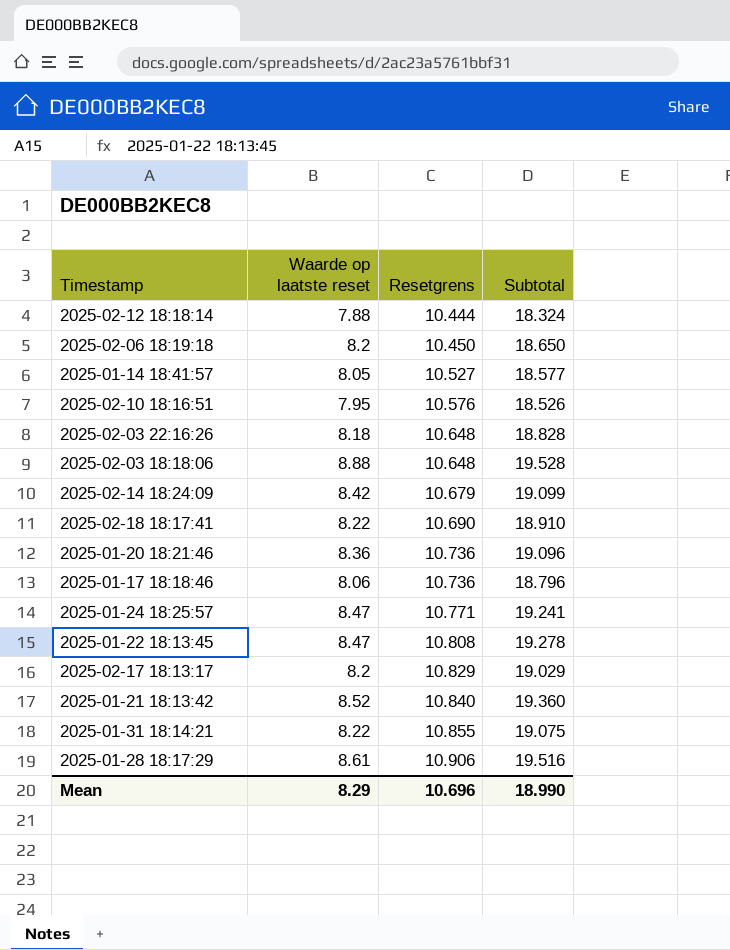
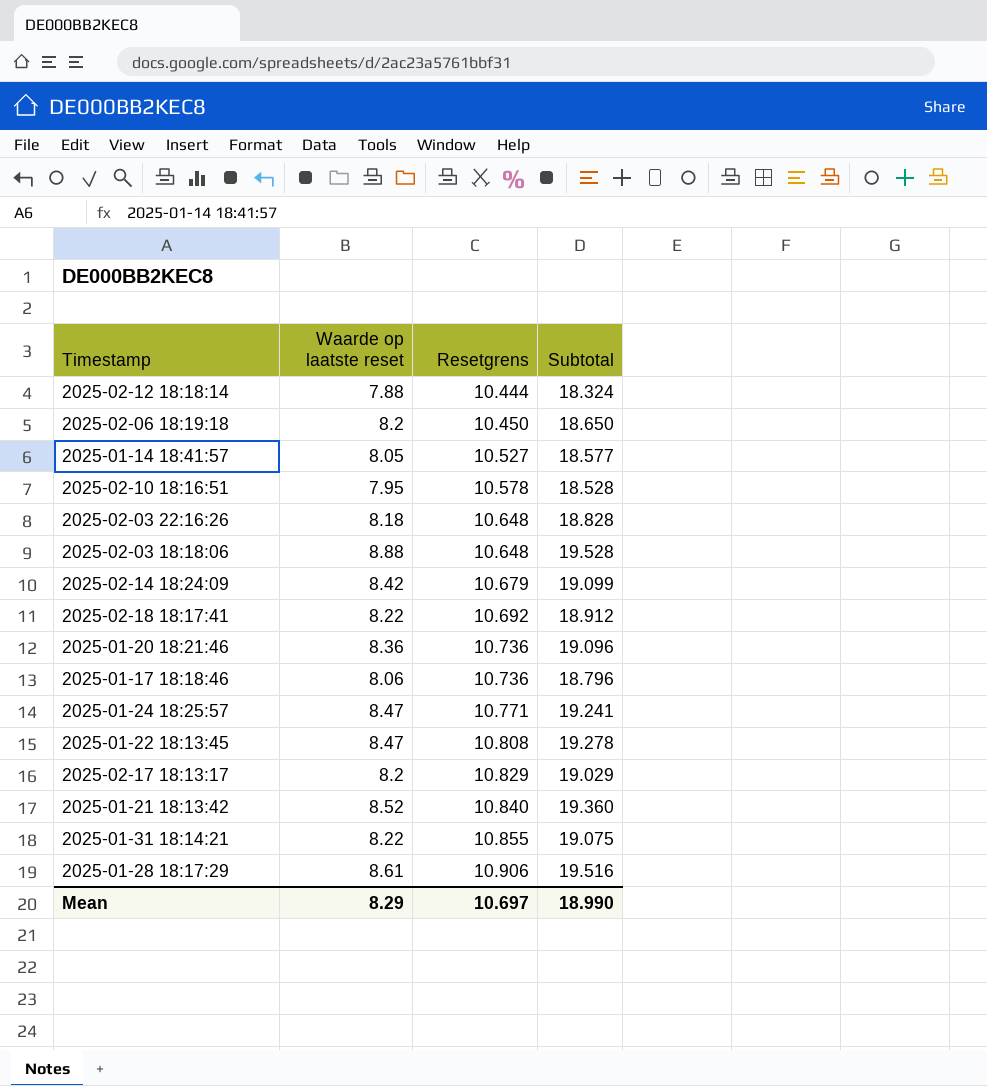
2025-02-10 18:16:51 | Resetgrens: 10.576 -> 10.578
2025-02-10 18:16:51 | Subtotal: 18.526 -> 18.528
2025-02-18 18:17:41 | Resetgrens: 10.690 -> 10.692
2025-02-18 18:17:41 | Subtotal: 18.910 -> 18.912
Mean | Resetgrens: 10.696 -> 10.697

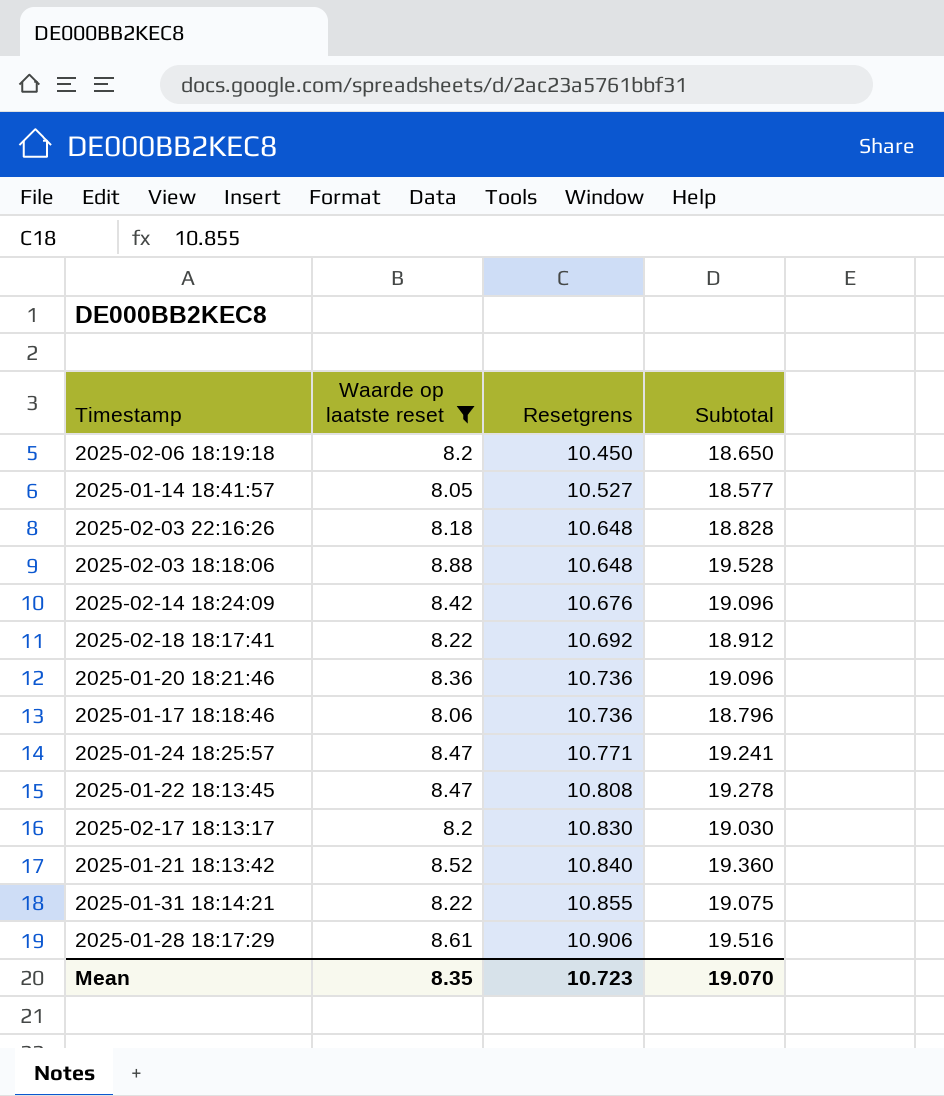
filter: none -> Waarde op laatste reset >= 8.05
2025-02-14 18:24:09 | Resetgrens: 10.679 -> 10.676
2025-02-14 18:24:09 | Subtotal: 19.099 -> 19.096
2025-02-17 18:13:17 | Resetgrens: 10.829 -> 10.830
2025-02-17 18:13:17 | Subtotal: 19.029 -> 19.030
Mean | Waarde op laatste reset: 8.29 -> 8.35
Mean | Resetgrens: 10.697 -> 10.723
Mean | Subtotal: 18.990 -> 19.070

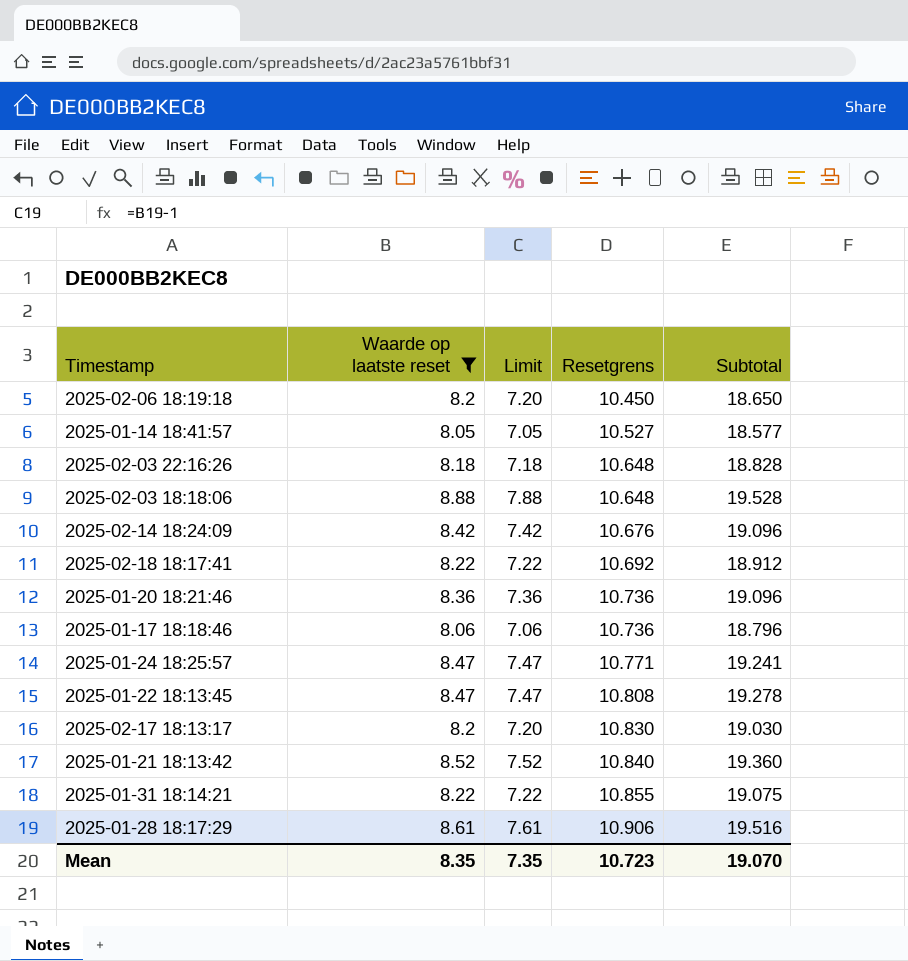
column Limit | formula: none -> [Waarde op laatste reset] - 1

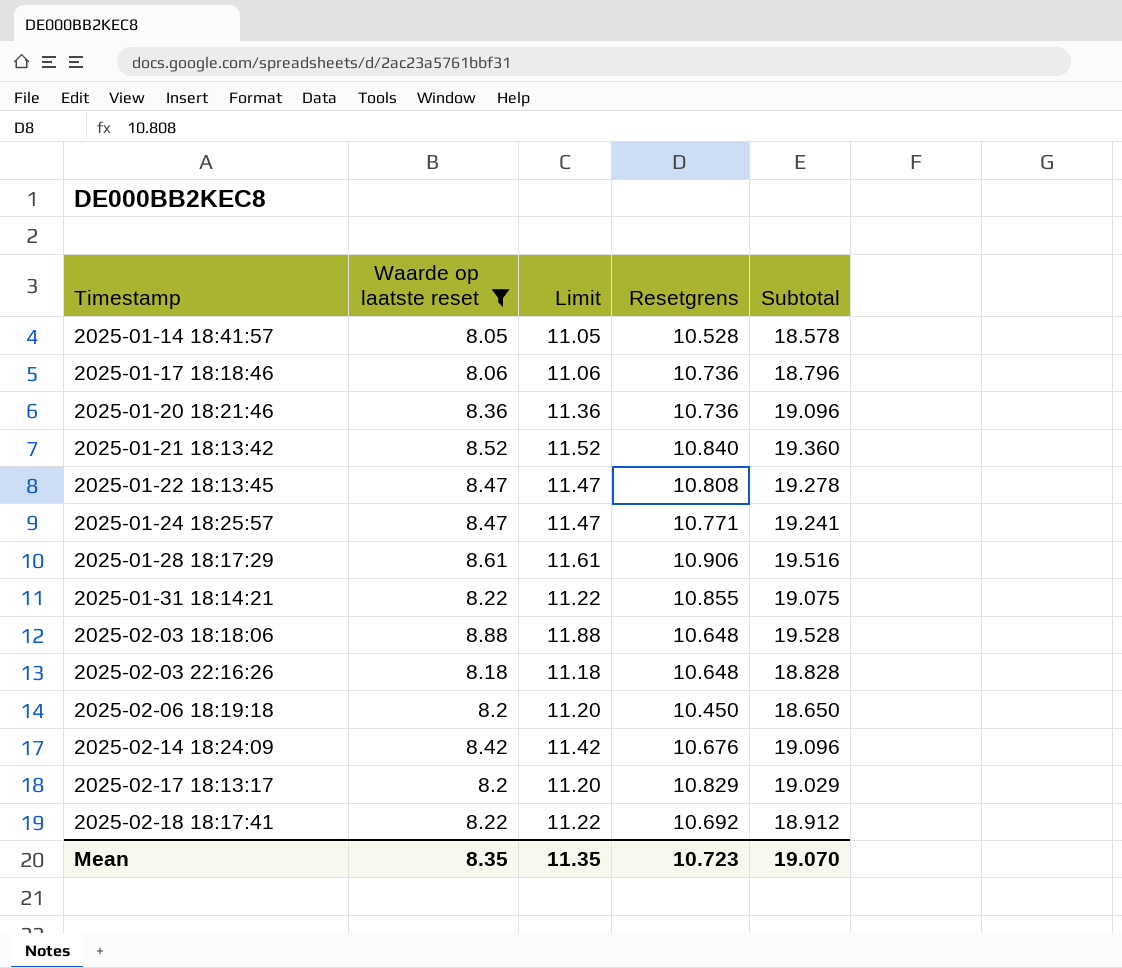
row order: Resetgrens ascending -> Timestamp ascending
column Limit | formula: [Waarde op laatste reset] - 1 -> [Waarde op laatste reset] + 3
2025-01-14 18:41:57 | Resetgrens: 10.527 -> 10.528
2025-01-14 18:41:57 | Subtotal: 18.577 -> 18.578
2025-02-17 18:13:17 | Resetgrens: 10.830 -> 10.829
2025-02-17 18:13:17 | Subtotal: 19.030 -> 19.029
Mean | Limit: 7.35 -> 11.35

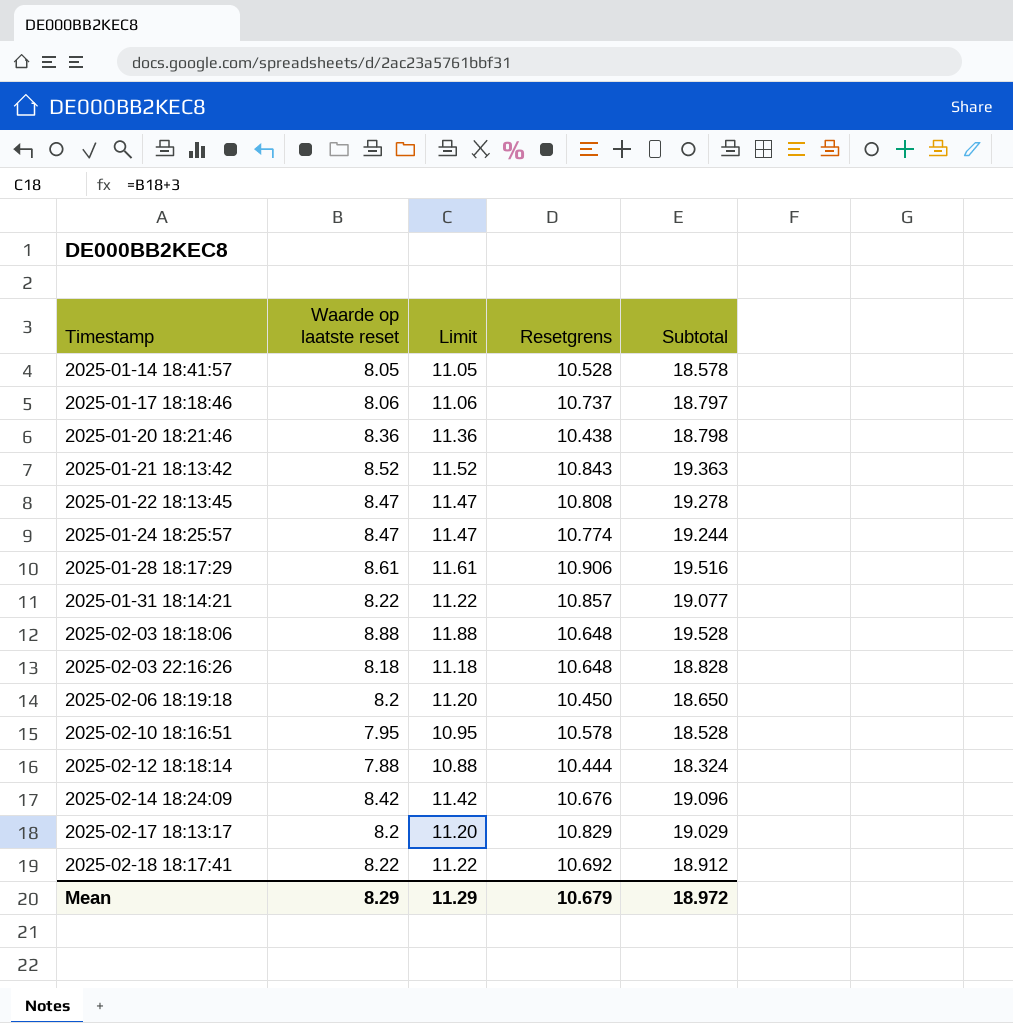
filter: Waarde op laatste reset >= 8.05 -> none
2025-01-17 18:18:46 | Resetgrens: 10.736 -> 10.737
2025-01-17 18:18:46 | Subtotal: 18.796 -> 18.797
2025-01-20 18:21:46 | Resetgrens: 10.736 -> 10.438
2025-01-20 18:21:46 | Subtotal: 19.096 -> 18.798
2025-01-21 18:13:42 | Resetgrens: 10.840 -> 10.843
2025-01-21 18:13:42 | Subtotal: 19.360 -> 19.363
2025-01-24 18:25:57 | Resetgrens: 10.771 -> 10.774
2025-01-24 18:25:57 | Subtotal: 19.241 -> 19.244
2025-01-31 18:14:21 | Resetgrens: 10.855 -> 10.857
2025-01-31 18:14:21 | Subtotal: 19.075 -> 19.077
Mean | Waarde op laatste reset: 8.35 -> 8.29
Mean | Limit: 11.35 -> 11.29
Mean | Resetgrens: 10.723 -> 10.679
Mean | Subtotal: 19.070 -> 18.972

